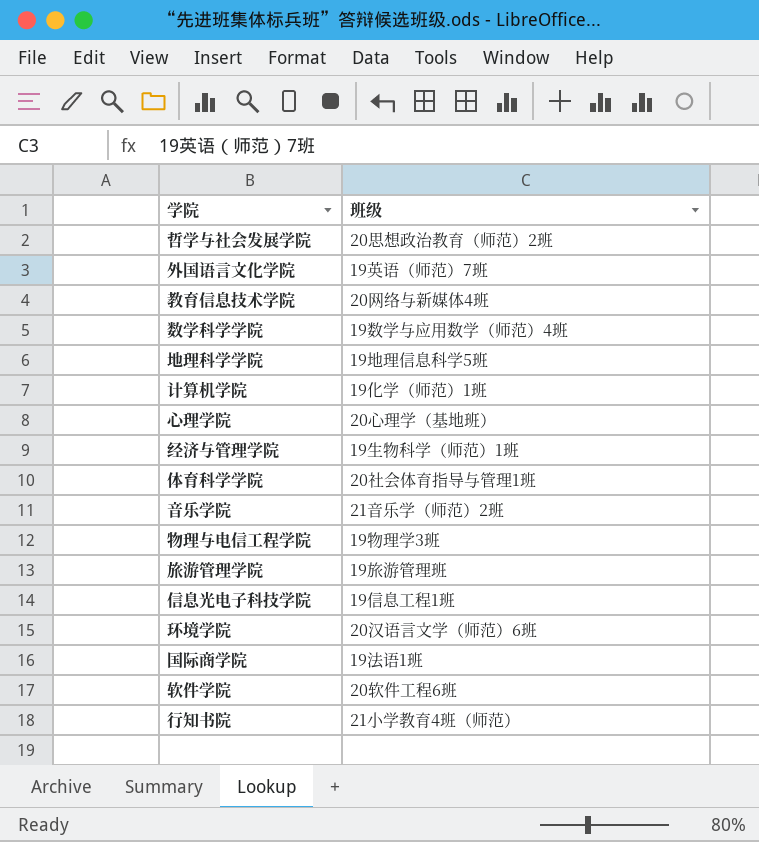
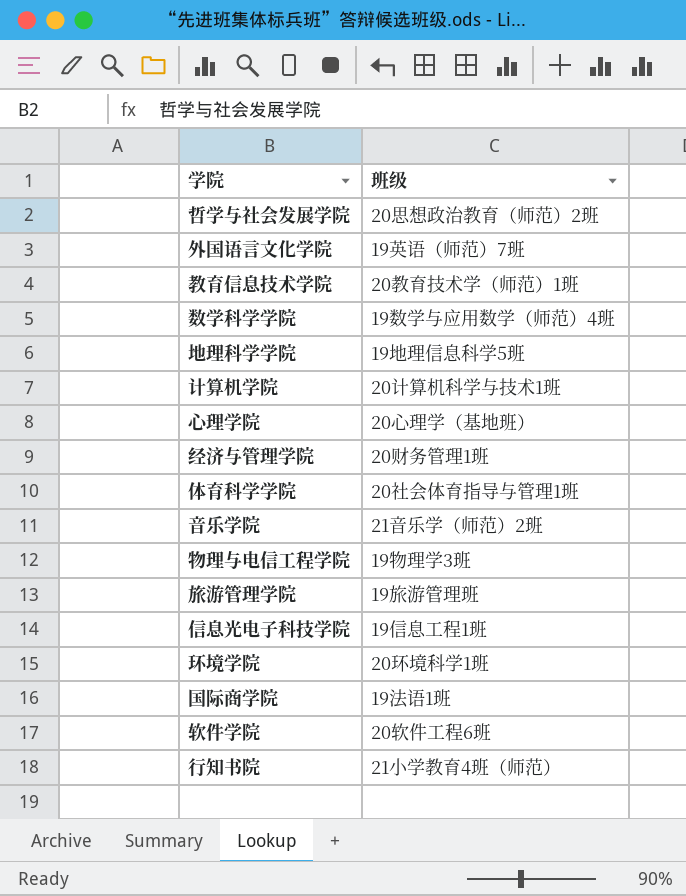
教育信息技术学院 | 班级: 20网络与新媒体4班 -> 20教育技术学（师范）1班
计算机学院 | 班级: 19化学（师范）1班 -> 20计算机科学与技术1班
经济与管理学院 | 班级: 19生物科学（师范）1班 -> 20财务管理1班
环境学院 | 班级: 20汉语言文学（师范）6班 -> 20环境科学1班

